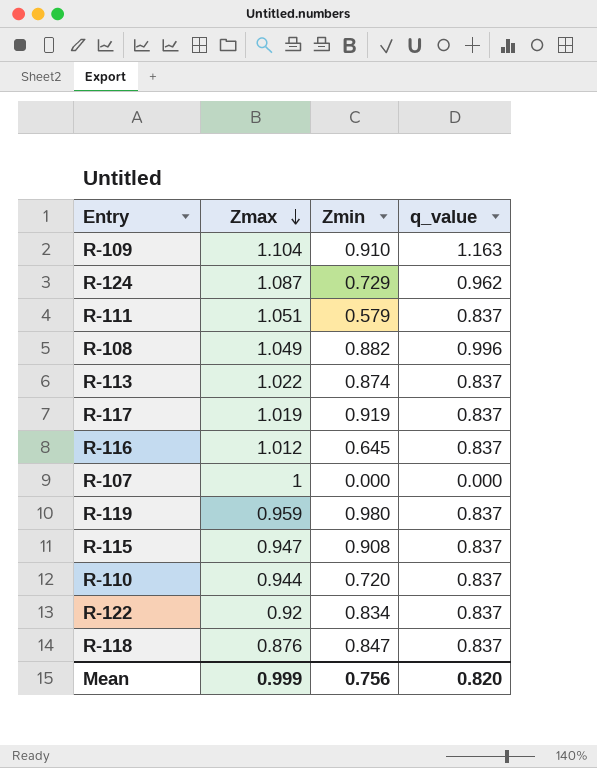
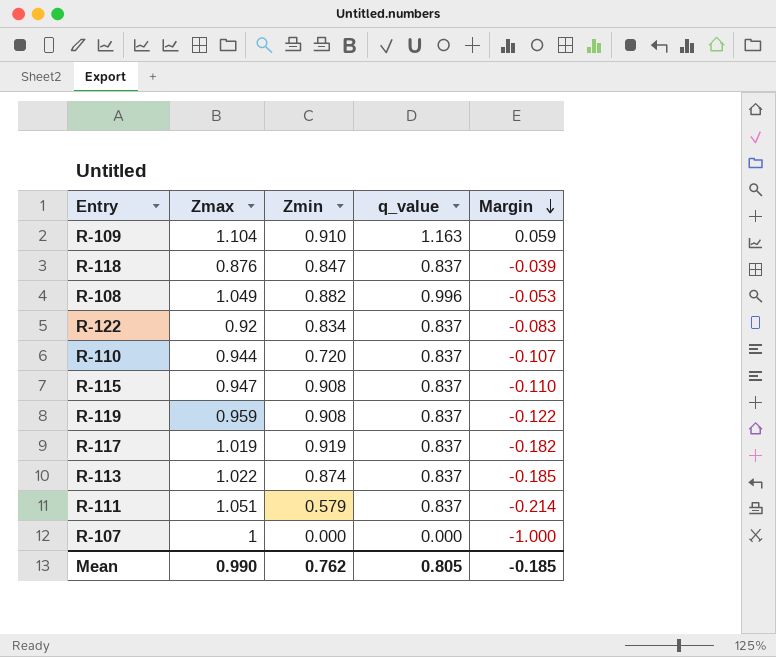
row order: Zmax descending -> Margin descending
column Margin | formula: none -> [q_value] - [Zmax]
row R-124: 1.087 | 0.729 | 0.962 -> none
row R-116: 1.012 | 0.645 | 0.837 -> none
R-119 | Zmin: 0.980 -> 0.908
Mean | Zmax: 0.999 -> 0.990
Mean | Zmin: 0.756 -> 0.762
Mean | q_value: 0.820 -> 0.805

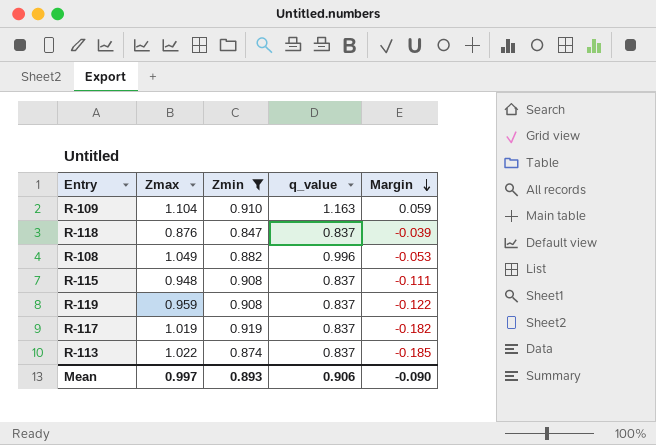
filter: none -> Zmin >= 0.847
R-115 | Zmax: 0.947 -> 0.948
R-115 | Margin: -0.110 -> -0.111
Mean | Zmax: 0.990 -> 0.997
Mean | Zmin: 0.762 -> 0.893
Mean | q_value: 0.805 -> 0.906
Mean | Margin: -0.185 -> -0.090

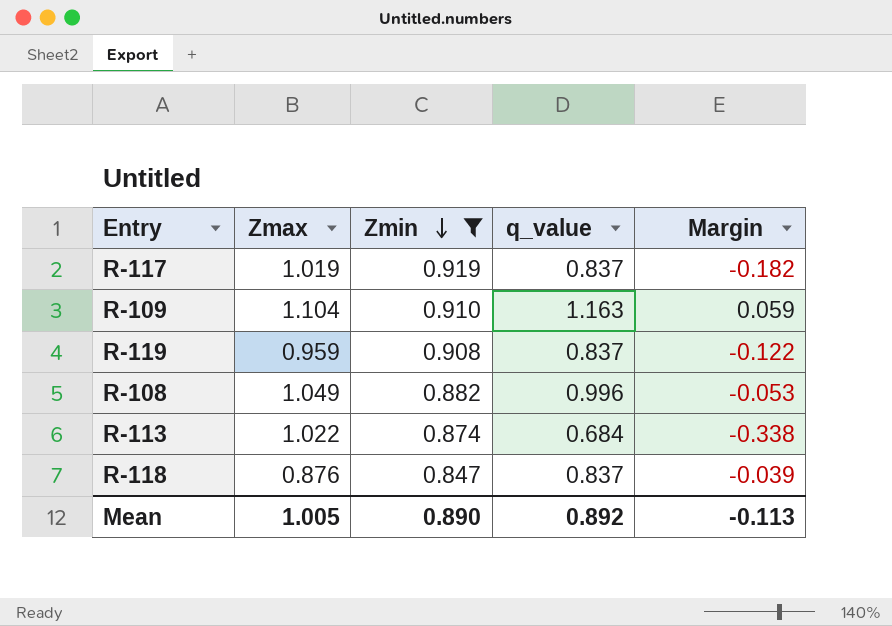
row order: Margin descending -> Zmin descending
row R-115: 0.948 | 0.908 | 0.837 | -0.111 -> none
R-113 | q_value: 0.837 -> 0.684
R-113 | Margin: -0.185 -> -0.338
Mean | Zmax: 0.997 -> 1.005
Mean | Zmin: 0.893 -> 0.890
Mean | q_value: 0.906 -> 0.892
Mean | Margin: -0.090 -> -0.113

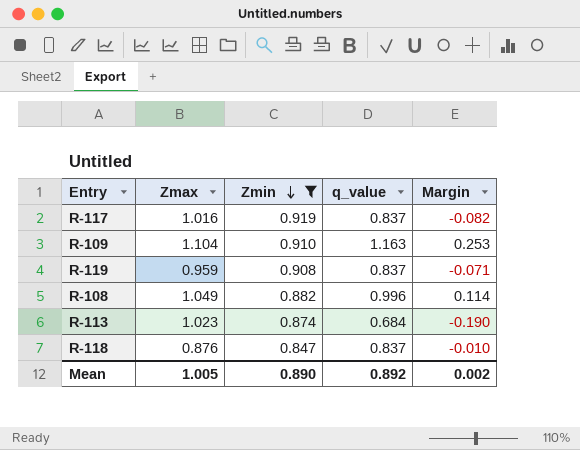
column Margin | formula: [q_value] - [Zmax] -> [q_value] - [Zmin]
R-117 | Zmax: 1.019 -> 1.016
R-113 | Zmax: 1.022 -> 1.023
Mean | Margin: -0.113 -> 0.002

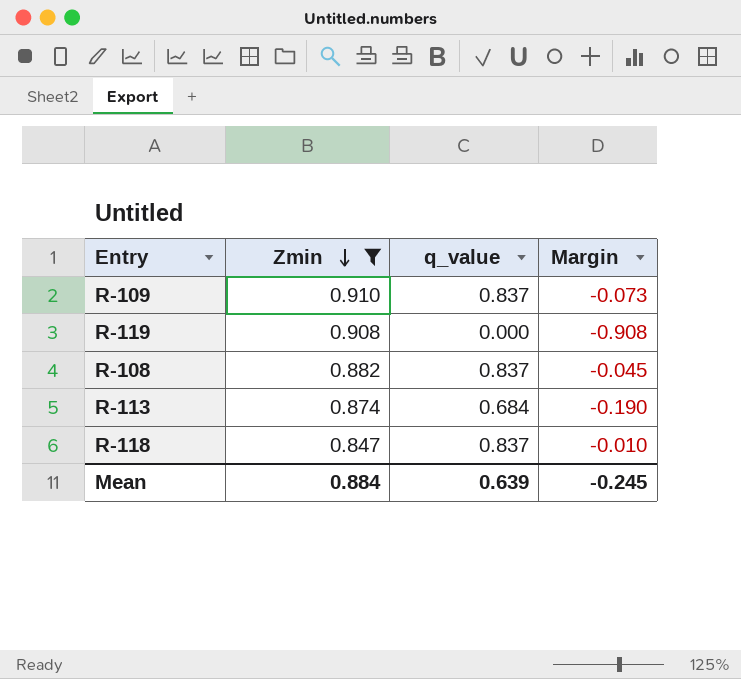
column Zmax | position: 2 -> none
row R-117: 1.016 | 0.919 | 0.837 | -0.082 -> none
R-109 | q_value: 1.163 -> 0.837
R-109 | Margin: 0.253 -> -0.073
R-119 | q_value: 0.837 -> 0.000
R-119 | Margin: -0.071 -> -0.908
R-108 | q_value: 0.996 -> 0.837
R-108 | Margin: 0.114 -> -0.045
Mean | Zmin: 0.890 -> 0.884
Mean | q_value: 0.892 -> 0.639
Mean | Margin: 0.002 -> -0.245

